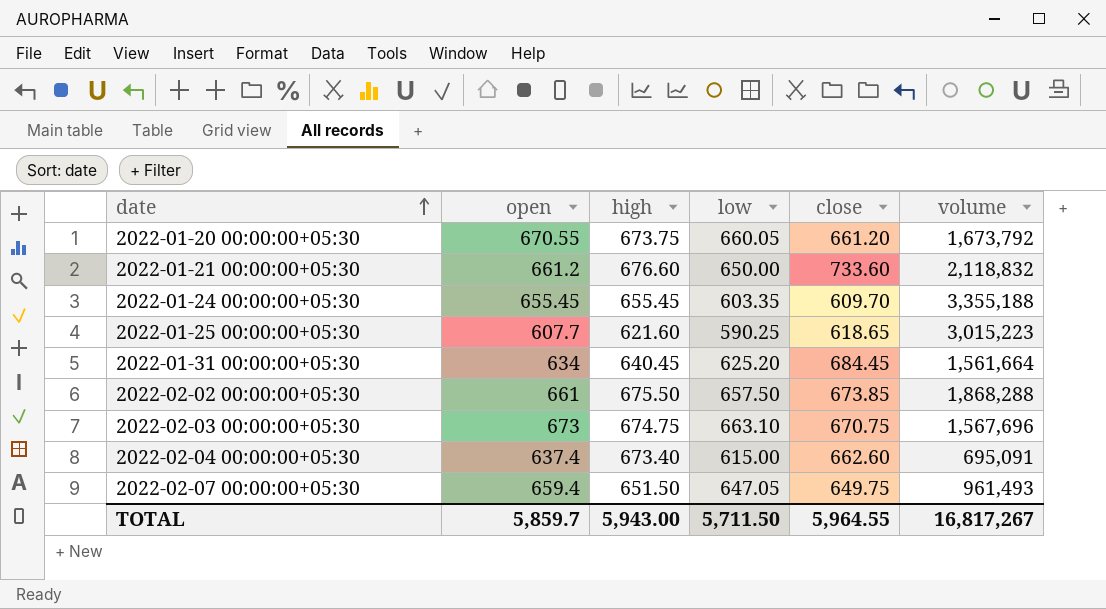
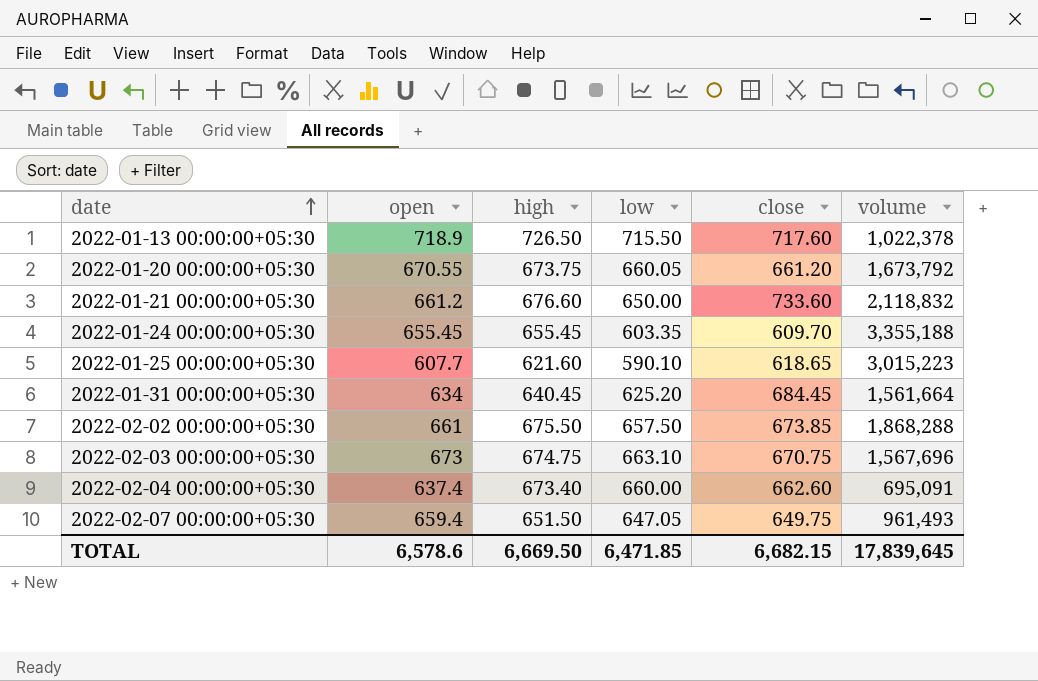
row 2022-01-13 00:00:00+05:30: none -> 718.9 | 726.50 | 715.50 | 717.60 | 1,022,378
2022-01-25 00:00:00+05:30 | low: 590.25 -> 590.10
2022-02-04 00:00:00+05:30 | low: 615.00 -> 660.00
TOTAL | open: 5,859.7 -> 6,578.6
TOTAL | high: 5,943.00 -> 6,669.50
TOTAL | low: 5,711.50 -> 6,471.85
TOTAL | close: 5,964.55 -> 6,682.15
TOTAL | volume: 16,817,267 -> 17,839,645

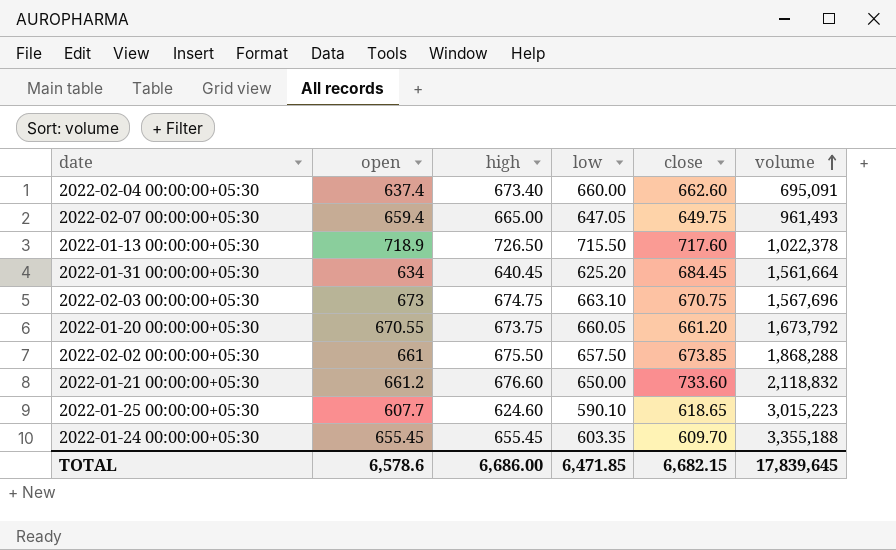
row order: date ascending -> volume ascending
2022-02-07 00:00:00+05:30 | high: 651.50 -> 665.00
2022-01-25 00:00:00+05:30 | high: 621.60 -> 624.60
TOTAL | high: 6,669.50 -> 6,686.00

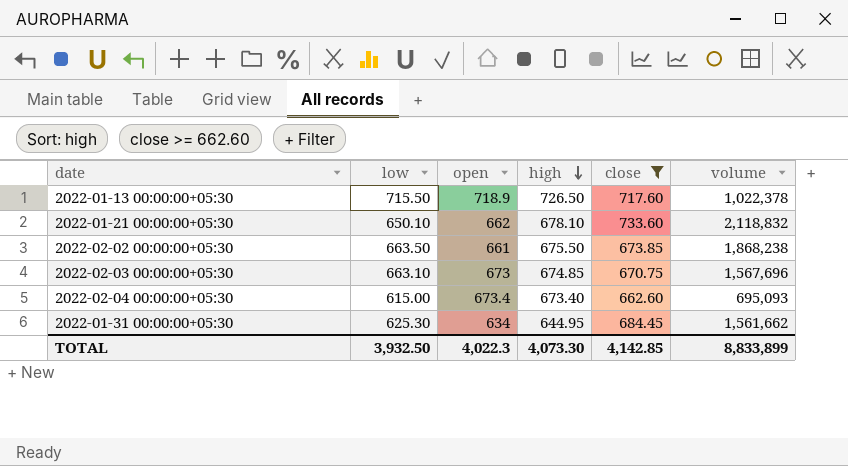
filter: none -> close >= 662.60
row order: volume ascending -> high descending
column low | position: 4 -> 2
2022-01-21 00:00:00+05:30 | low: 650.00 -> 650.10
2022-01-21 00:00:00+05:30 | open: 661.2 -> 662
2022-01-21 00:00:00+05:30 | high: 676.60 -> 678.10
2022-02-02 00:00:00+05:30 | low: 657.50 -> 663.50
2022-02-02 00:00:00+05:30 | volume: 1,868,288 -> 1,868,238
2022-02-03 00:00:00+05:30 | high: 674.75 -> 674.85
2022-02-04 00:00:00+05:30 | low: 660.00 -> 615.00
2022-02-04 00:00:00+05:30 | open: 637.4 -> 673.4
2022-02-04 00:00:00+05:30 | volume: 695,091 -> 695,093
2022-01-31 00:00:00+05:30 | low: 625.20 -> 625.30
2022-01-31 00:00:00+05:30 | high: 640.45 -> 644.95
2022-01-31 00:00:00+05:30 | volume: 1,561,664 -> 1,561,662
TOTAL | low: 6,471.85 -> 3,932.50
TOTAL | open: 6,578.6 -> 4,022.3
TOTAL | high: 6,686.00 -> 4,073.30
TOTAL | close: 6,682.15 -> 4,142.85
TOTAL | volume: 17,839,645 -> 8,833,899

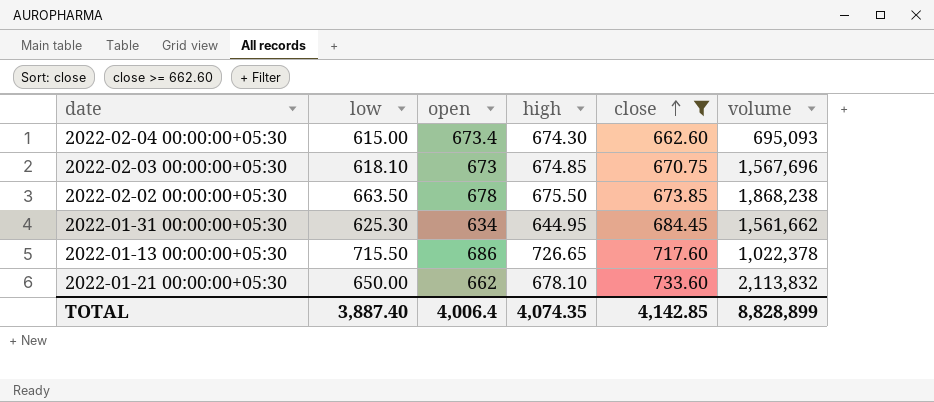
row order: high descending -> close ascending
2022-02-04 00:00:00+05:30 | high: 673.40 -> 674.30
2022-02-03 00:00:00+05:30 | low: 663.10 -> 618.10
2022-02-02 00:00:00+05:30 | open: 661 -> 678
2022-01-13 00:00:00+05:30 | open: 718.9 -> 686
2022-01-13 00:00:00+05:30 | high: 726.50 -> 726.65
2022-01-21 00:00:00+05:30 | low: 650.10 -> 650.00
2022-01-21 00:00:00+05:30 | volume: 2,118,832 -> 2,113,832
TOTAL | low: 3,932.50 -> 3,887.40
TOTAL | open: 4,022.3 -> 4,006.4
TOTAL | high: 4,073.30 -> 4,074.35
TOTAL | volume: 8,833,899 -> 8,828,899

